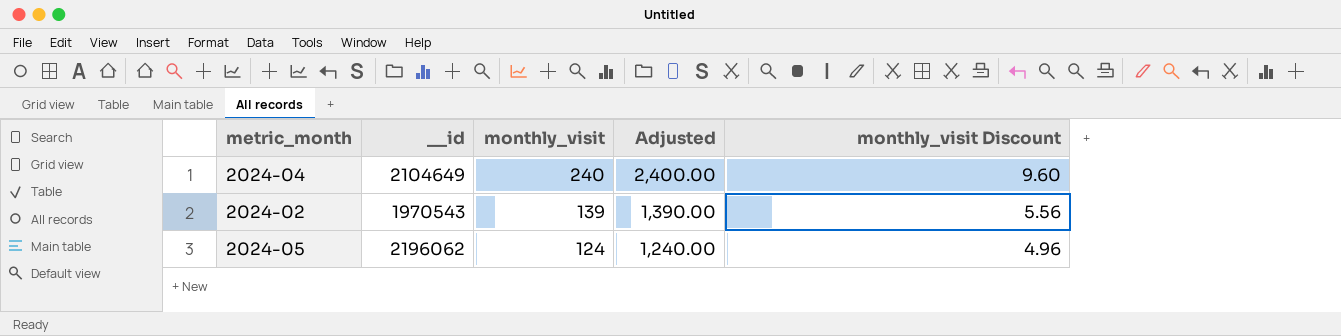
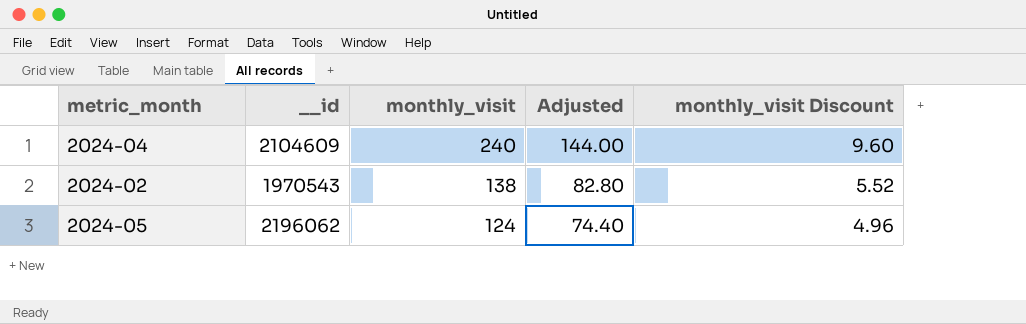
column Adjusted | formula: [monthly_visit] * 10 -> [monthly_visit] * 0.6
2024-04 | __id: 2104649 -> 2104609
2024-02 | monthly_visit: 139 -> 138
2024-02 | monthly_visit Discount: 5.56 -> 5.52

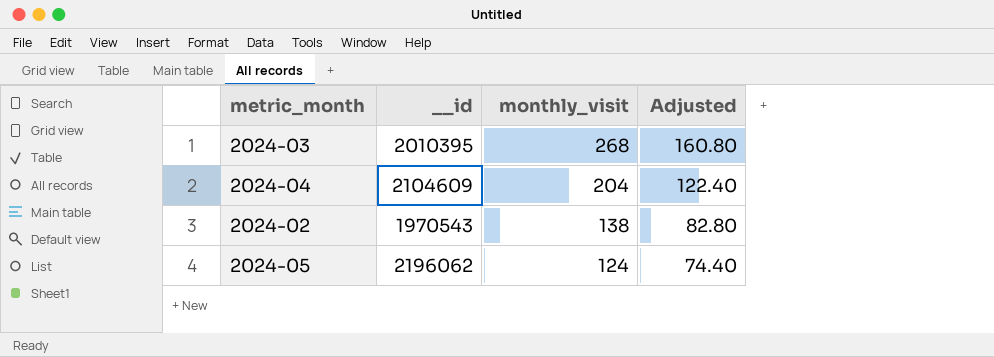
column monthly_visit Discount | formula: [monthly_visit] * 0.04 -> none
row 2024-03: none -> 2010395 | 268 | 160.80
2024-04 | monthly_visit: 240 -> 204
2024-04 | Adjusted: 144.00 -> 122.40

